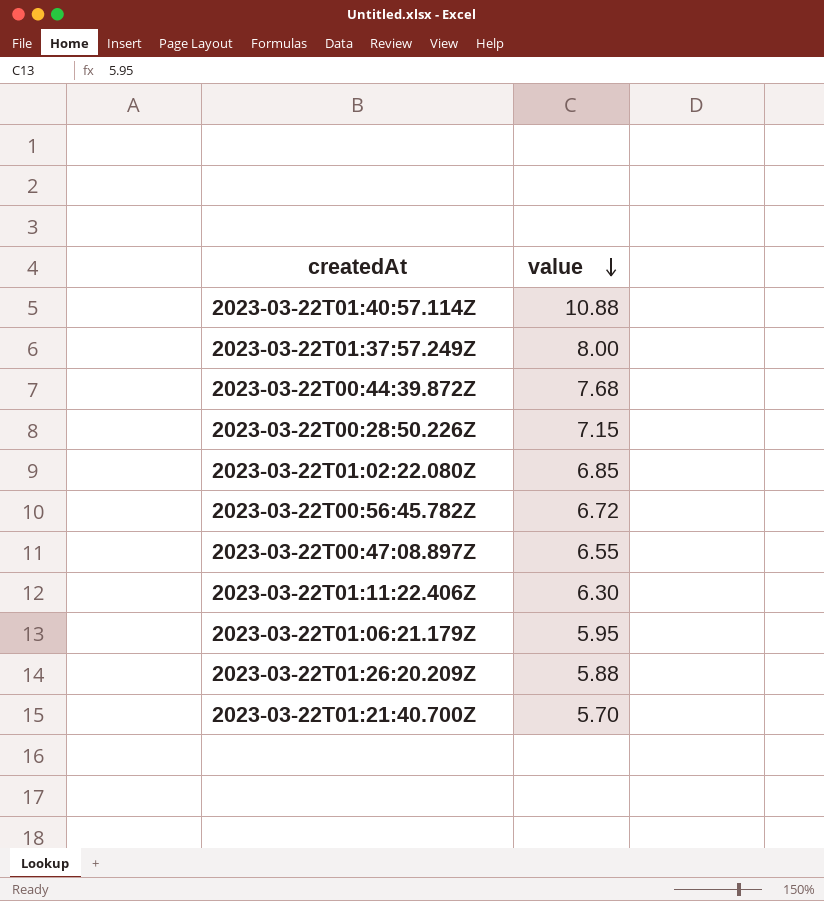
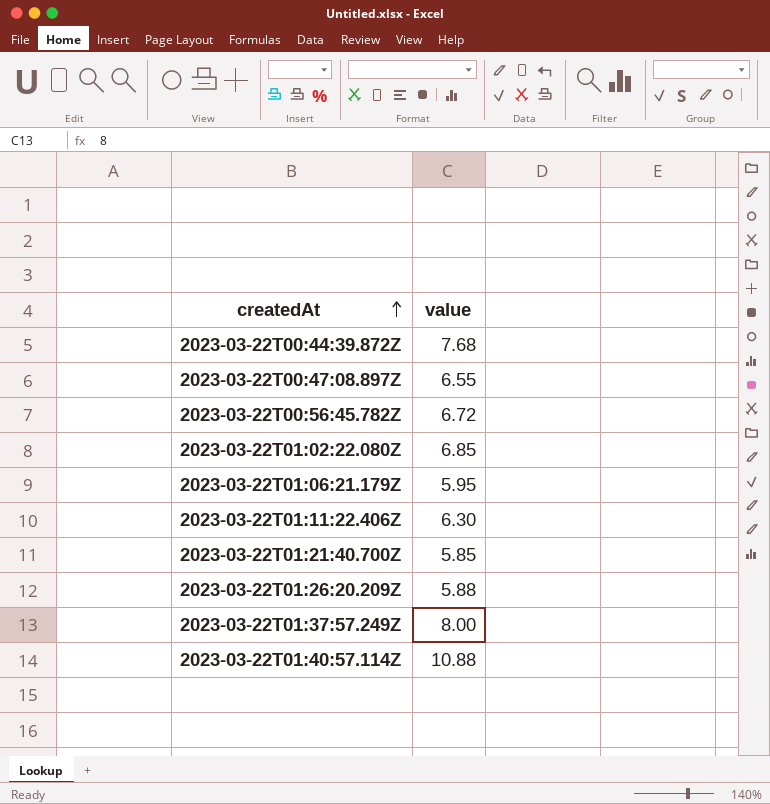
row order: value descending -> createdAt ascending
row 2023-03-22T00:28:50.226Z: 7.15 -> none
2023-03-22T01:21:40.700Z | value: 5.70 -> 5.85

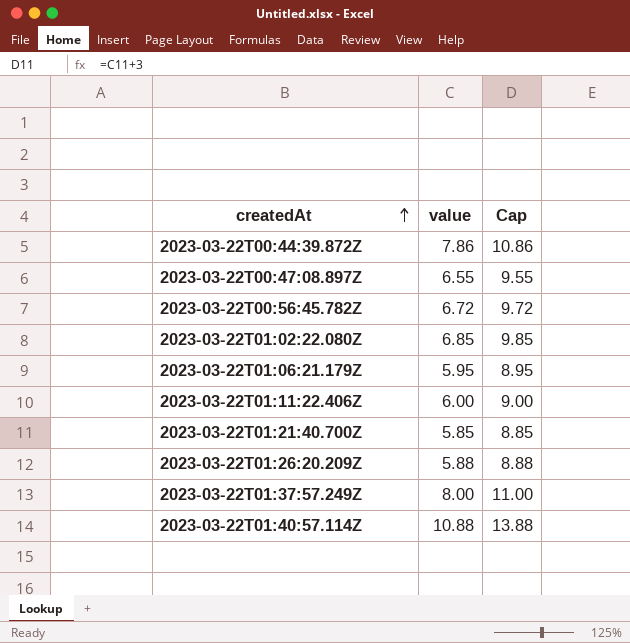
column Cap | formula: none -> [value] + 3
2023-03-22T00:44:39.872Z | value: 7.68 -> 7.86
2023-03-22T01:11:22.406Z | value: 6.30 -> 6.00

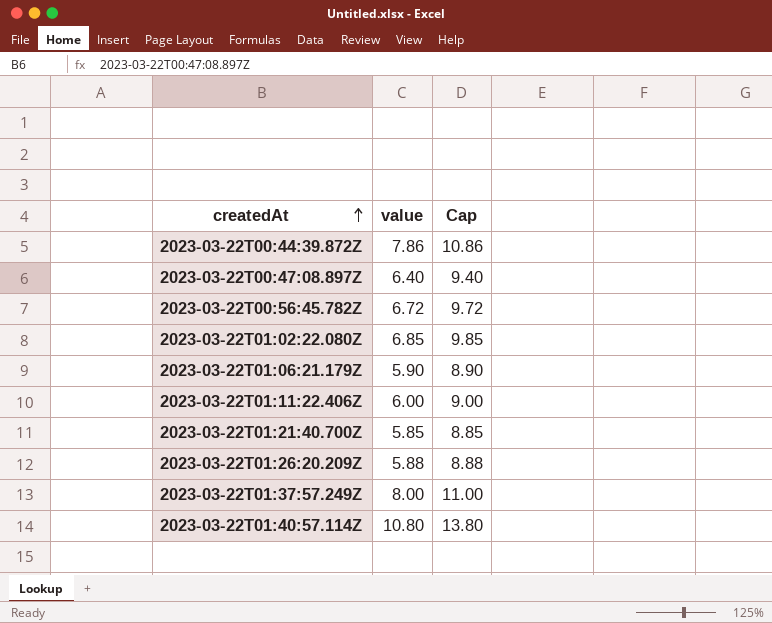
2023-03-22T00:47:08.897Z | value: 6.55 -> 6.40
2023-03-22T00:47:08.897Z | Cap: 9.55 -> 9.40
2023-03-22T01:06:21.179Z | value: 5.95 -> 5.90
2023-03-22T01:06:21.179Z | Cap: 8.95 -> 8.90
2023-03-22T01:40:57.114Z | value: 10.88 -> 10.80
2023-03-22T01:40:57.114Z | Cap: 13.88 -> 13.80

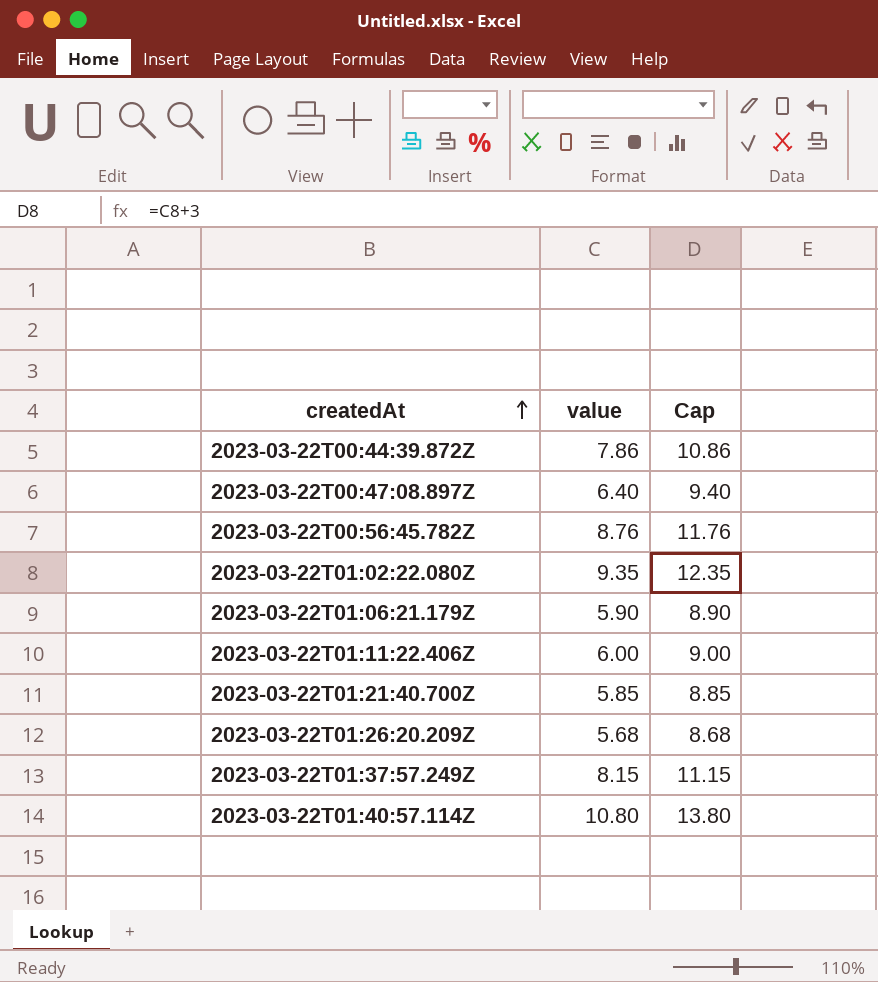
2023-03-22T00:56:45.782Z | value: 6.72 -> 8.76
2023-03-22T00:56:45.782Z | Cap: 9.72 -> 11.76
2023-03-22T01:02:22.080Z | value: 6.85 -> 9.35
2023-03-22T01:02:22.080Z | Cap: 9.85 -> 12.35
2023-03-22T01:26:20.209Z | value: 5.88 -> 5.68
2023-03-22T01:26:20.209Z | Cap: 8.88 -> 8.68
2023-03-22T01:37:57.249Z | value: 8.00 -> 8.15
2023-03-22T01:37:57.249Z | Cap: 11.00 -> 11.15

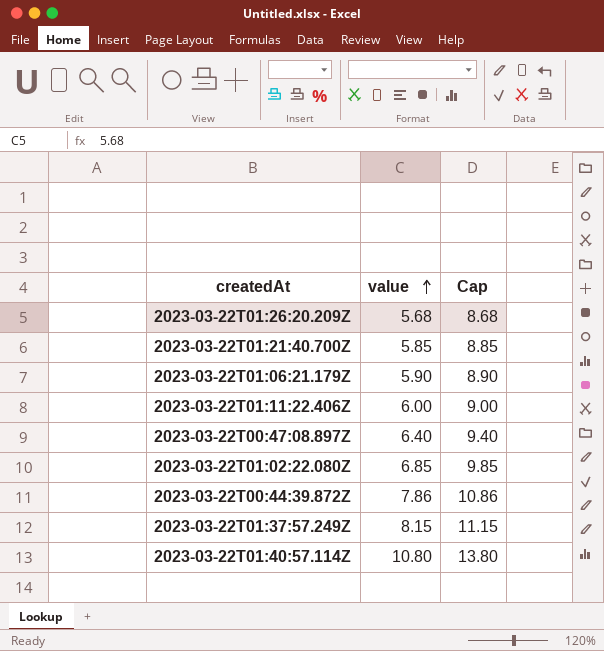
row order: createdAt ascending -> value ascending
row 2023-03-22T00:56:45.782Z: 8.76 | 11.76 -> none
2023-03-22T01:02:22.080Z | value: 9.35 -> 6.85
2023-03-22T01:02:22.080Z | Cap: 12.35 -> 9.85

